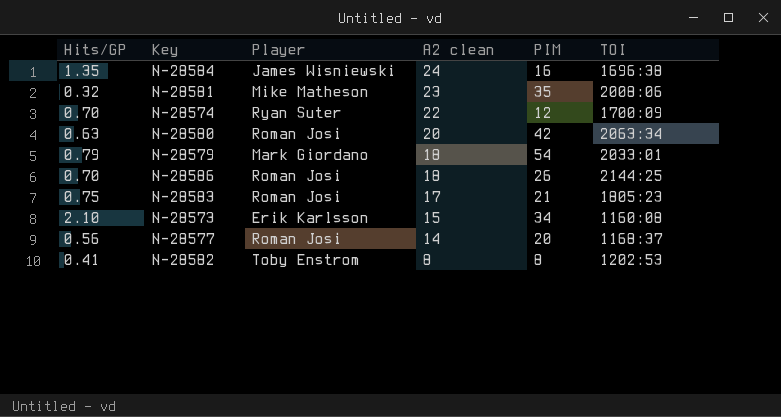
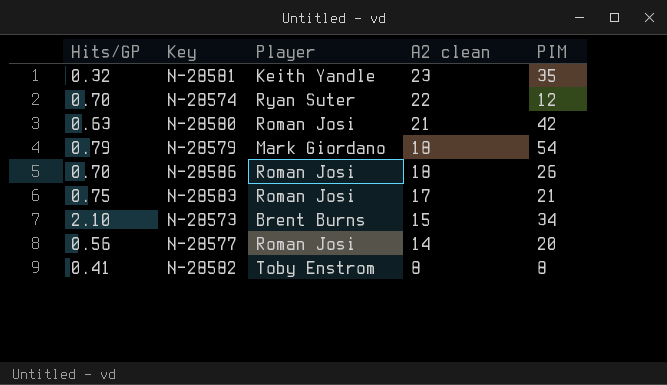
column TOI | position: 6 -> none
row N-28584: 1.35 | James Wisniewski | 24 | 16 | 1696:38 -> none
N-28581 | Player: Mike Matheson -> Keith Yandle
N-28580 | A2 clean: 20 -> 21
N-28573 | Player: Erik Karlsson -> Brent Burns

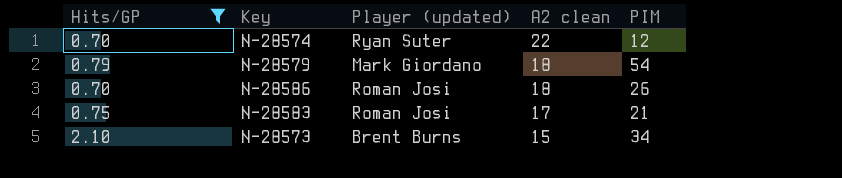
filter: none -> Hits/GP >= 0.70
column name: Player -> Player (updated)

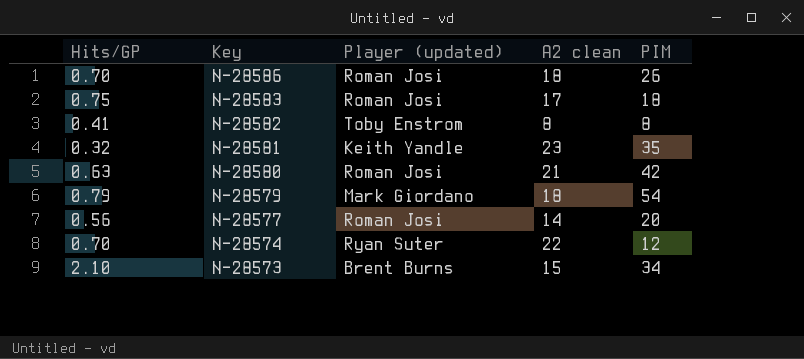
filter: Hits/GP >= 0.70 -> none
row order: A2 clean descending -> Key descending
N-28583 | PIM: 21 -> 18

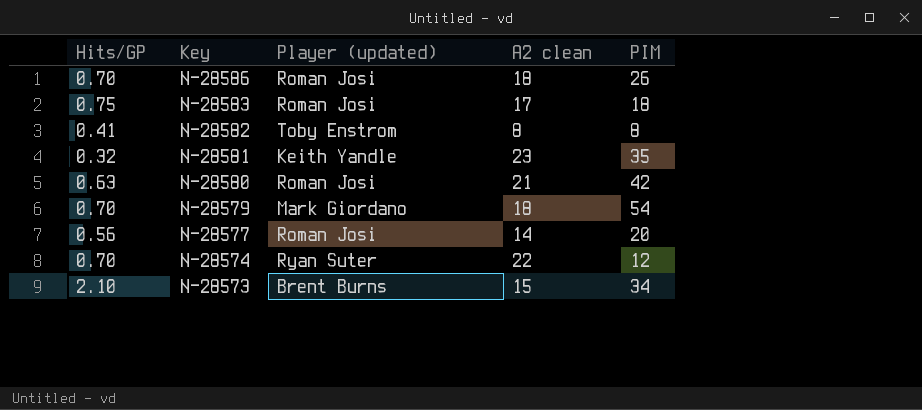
N-28579 | Hits/GP: 0.79 -> 0.70

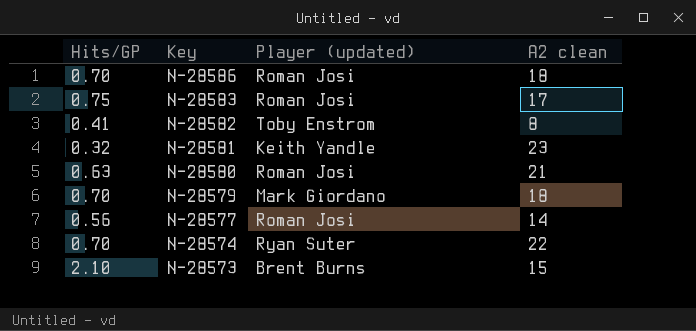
column PIM | position: 5 -> none

